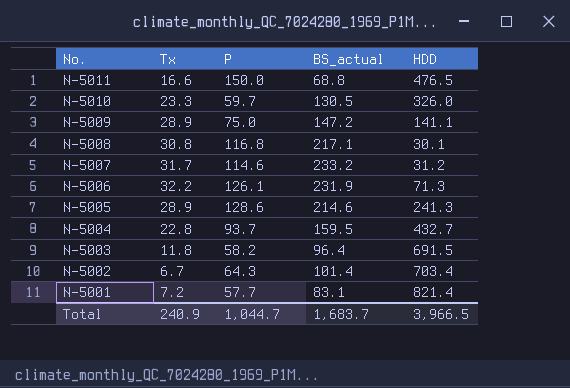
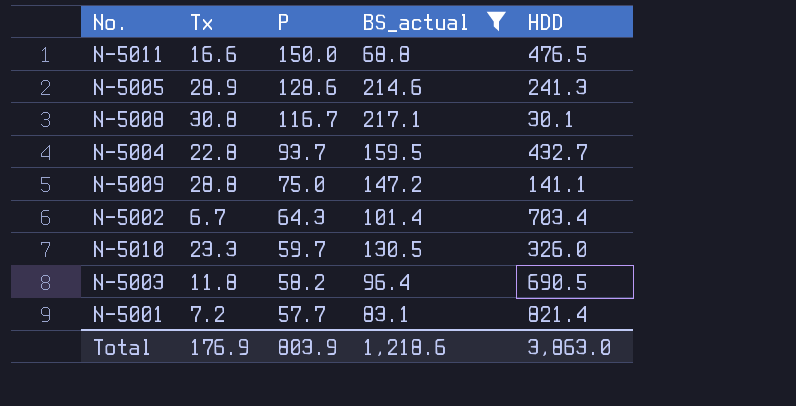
filter: none -> BS_actual <= 217.1
row order: No. descending -> P descending
N-5008 | P: 116.8 -> 116.7
N-5009 | Tx: 28.9 -> 28.8
N-5003 | HDD: 691.5 -> 690.5
Total | Tx: 240.9 -> 176.9
Total | P: 1,044.7 -> 803.9
Total | BS_actual: 1,683.7 -> 1,218.6
Total | HDD: 3,966.5 -> 3,863.0

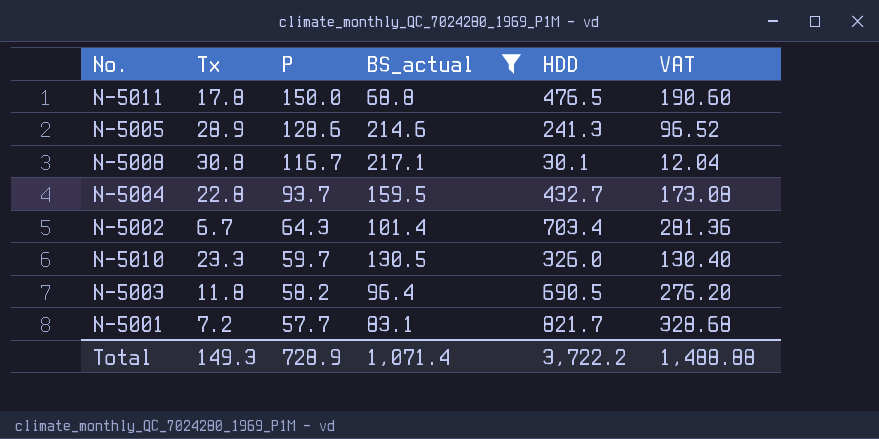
column VAT | formula: none -> [HDD] * 0.4
row N-5009: 28.8 | 75.0 | 147.2 | 141.1 -> none
N-5011 | Tx: 16.6 -> 17.8
N-5001 | HDD: 821.4 -> 821.7
Total | Tx: 176.9 -> 149.3
Total | P: 803.9 -> 728.9
Total | BS_actual: 1,218.6 -> 1,071.4
Total | HDD: 3,863.0 -> 3,722.2

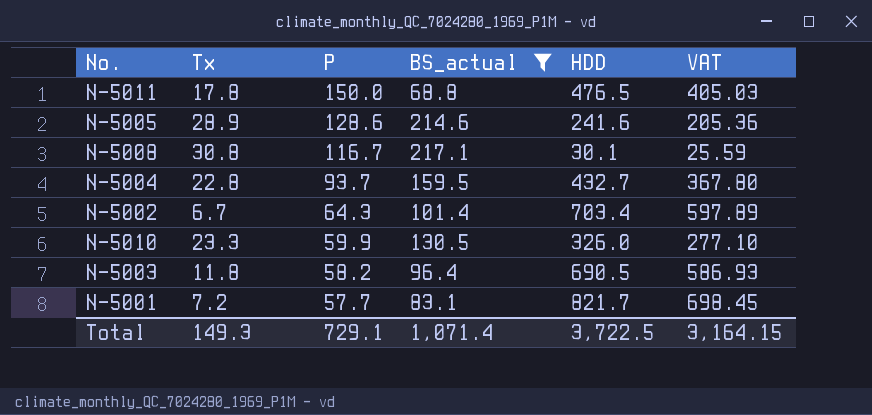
column VAT | formula: [HDD] * 0.4 -> [HDD] * 0.85
N-5005 | HDD: 241.3 -> 241.6
N-5010 | P: 59.7 -> 59.9
Total | P: 728.9 -> 729.1
Total | HDD: 3,722.2 -> 3,722.5
Total | VAT: 1,488.88 -> 3,164.15

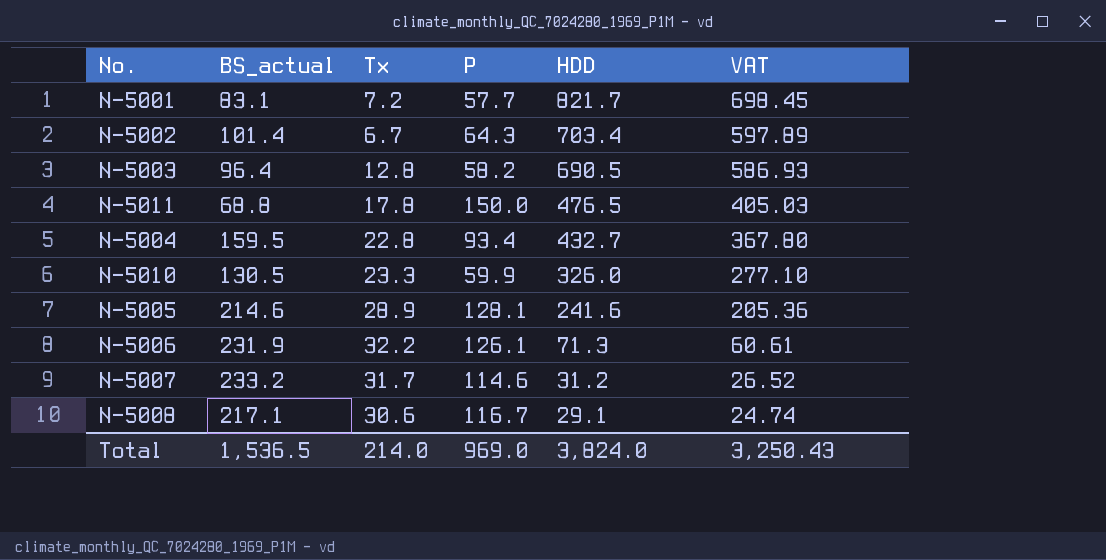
filter: BS_actual <= 217.1 -> none
row order: P descending -> HDD descending
column BS_actual | position: 4 -> 2
N-5003 | Tx: 11.8 -> 12.8
N-5004 | P: 93.7 -> 93.4
N-5005 | P: 128.6 -> 128.1
N-5008 | Tx: 30.8 -> 30.6
N-5008 | HDD: 30.1 -> 29.1
N-5008 | VAT: 25.59 -> 24.74
Total | BS_actual: 1,071.4 -> 1,536.5
Total | Tx: 149.3 -> 214.0
Total | P: 729.1 -> 969.0
Total | HDD: 3,722.5 -> 3,824.0
Total | VAT: 3,164.15 -> 3,250.43

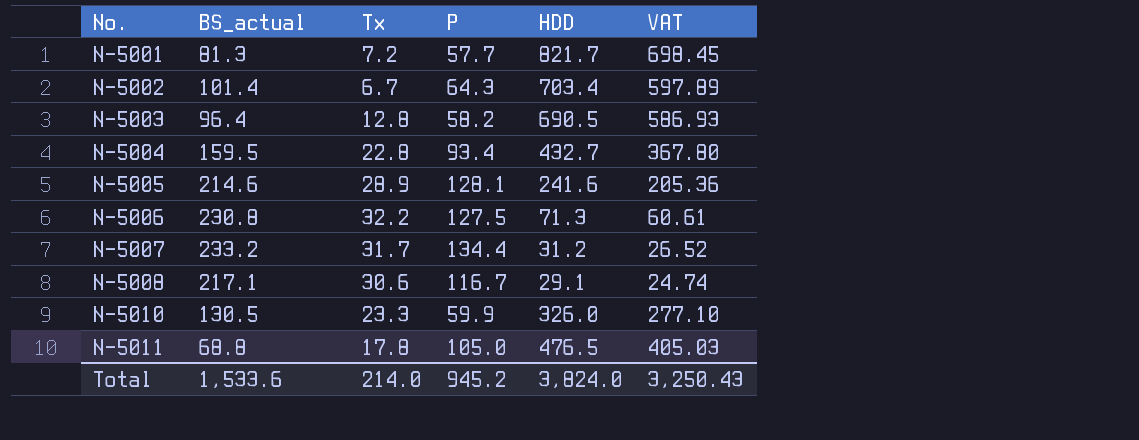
row order: HDD descending -> No. ascending
N-5001 | BS_actual: 83.1 -> 81.3
N-5006 | BS_actual: 231.9 -> 230.8
N-5006 | P: 126.1 -> 127.5
N-5007 | P: 114.6 -> 134.4
N-5011 | P: 150.0 -> 105.0
Total | BS_actual: 1,536.5 -> 1,533.6
Total | P: 969.0 -> 945.2

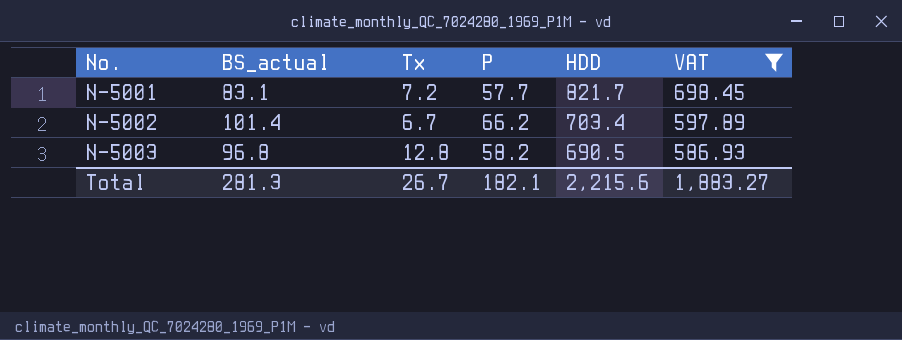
filter: none -> VAT >= 586.93
N-5001 | BS_actual: 81.3 -> 83.1
N-5002 | P: 64.3 -> 66.2
N-5003 | BS_actual: 96.4 -> 96.8
Total | BS_actual: 1,533.6 -> 281.3
Total | Tx: 214.0 -> 26.7
Total | P: 945.2 -> 182.1
Total | HDD: 3,824.0 -> 2,215.6
Total | VAT: 3,250.43 -> 1,883.27

